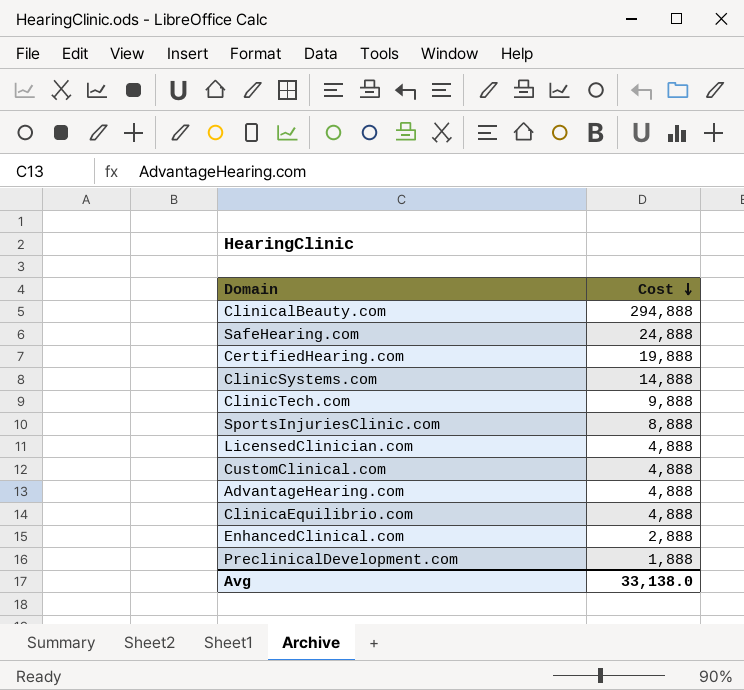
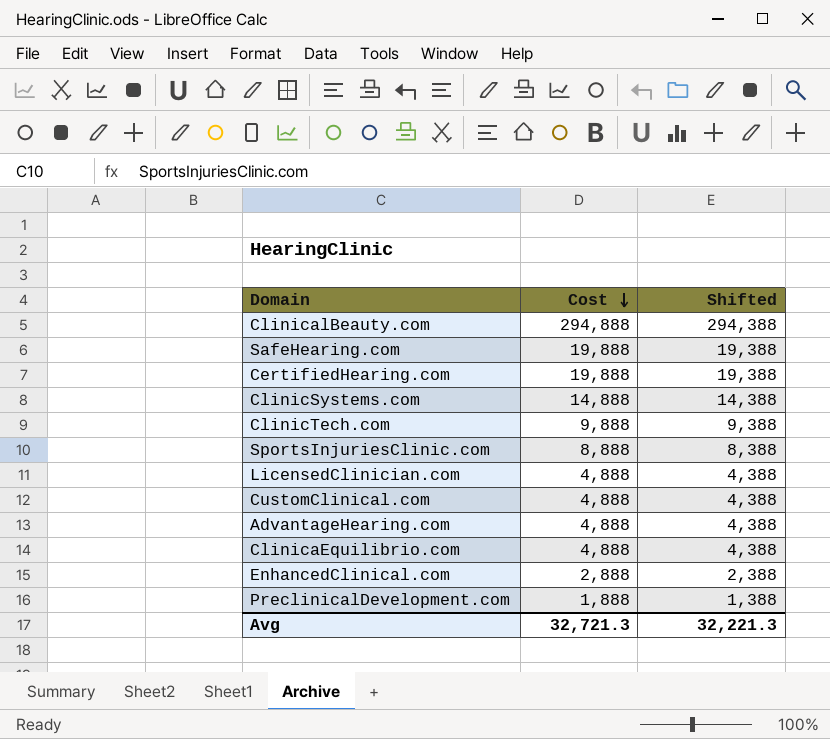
column Shifted | formula: none -> [Cost] - 500
SafeHearing.com | Cost: 24,888 -> 19,888
Avg | Cost: 33,138.0 -> 32,721.3

